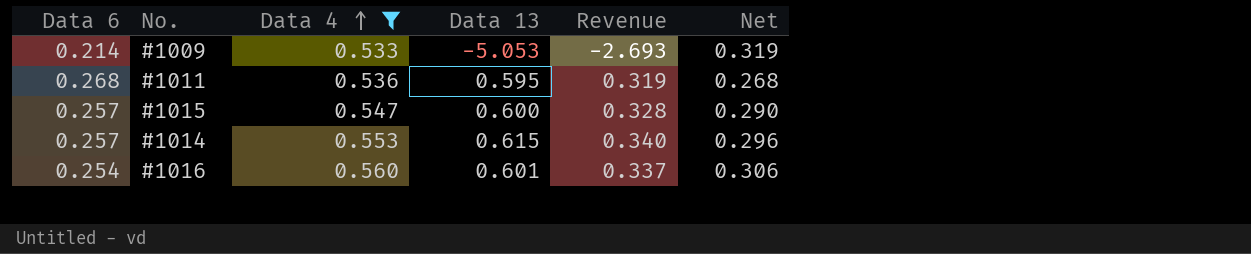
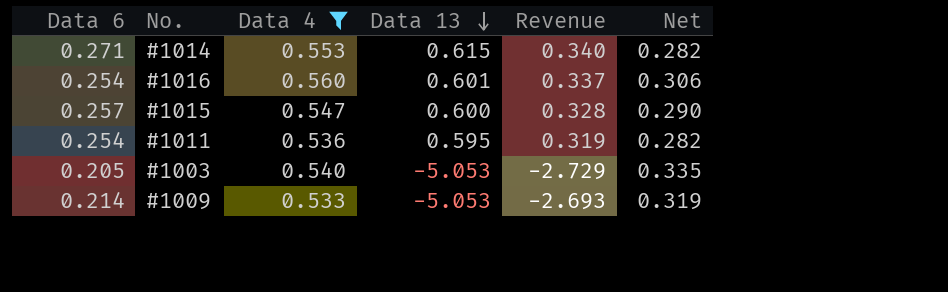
row order: Data 4 ascending -> Data 13 descending
#1014 | Data 6: 0.257 -> 0.271
#1014 | Net: 0.296 -> 0.282
#1011 | Data 6: 0.268 -> 0.254
#1011 | Net: 0.268 -> 0.282
row #1003: none -> 0.205 | 0.540 | -5.053 | -2.729 | 0.335

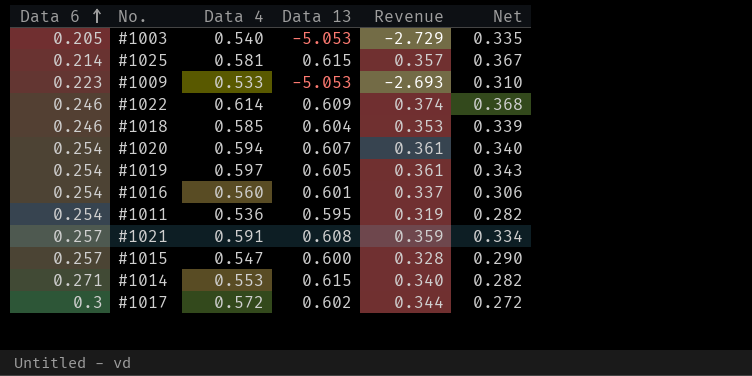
filter: Data 4 <= 0.560 -> none
row order: Data 13 descending -> Data 6 ascending
#1009 | Data 6: 0.214 -> 0.223
#1009 | Net: 0.319 -> 0.310

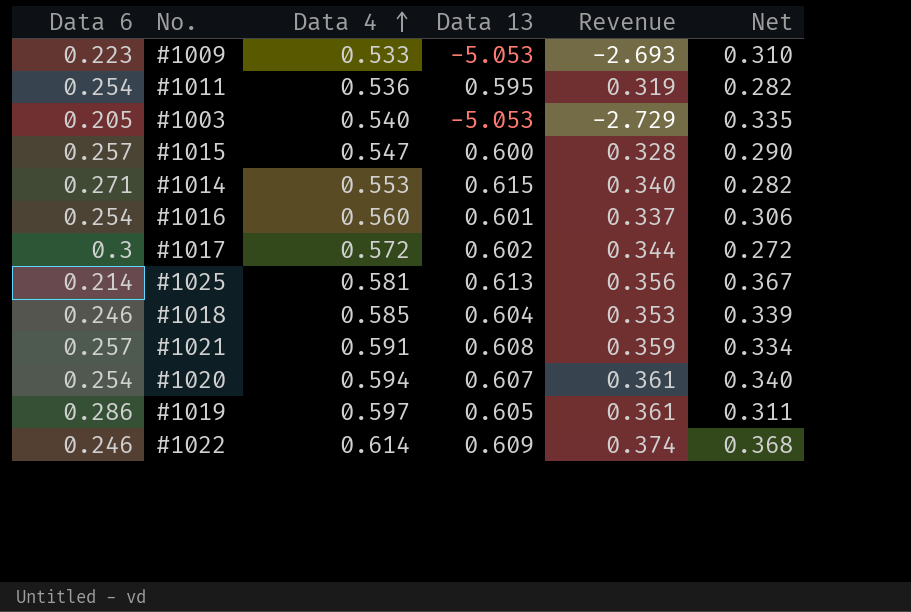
row order: Data 6 ascending -> Data 4 ascending
#1025 | Data 13: 0.615 -> 0.613
#1025 | Revenue: 0.357 -> 0.356
#1019 | Data 6: 0.254 -> 0.286
#1019 | Net: 0.343 -> 0.311

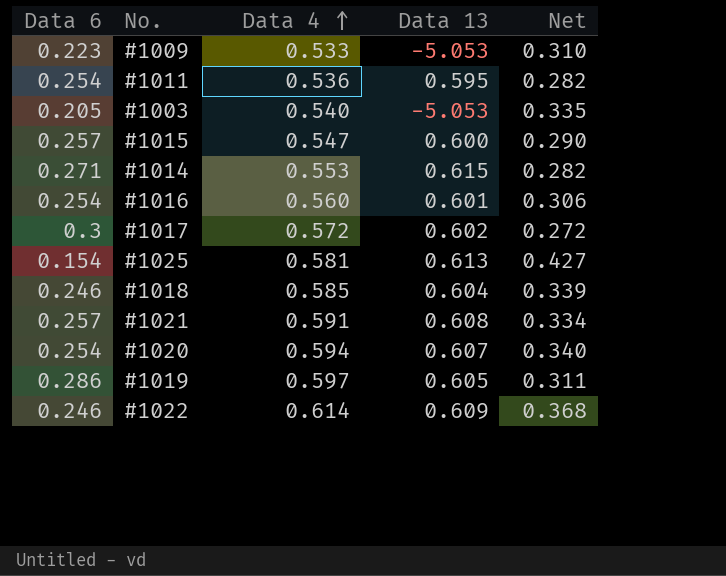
column Revenue | formula: [Data 4] * [Data 13] -> none
#1025 | Data 6: 0.214 -> 0.154
#1025 | Net: 0.367 -> 0.427

